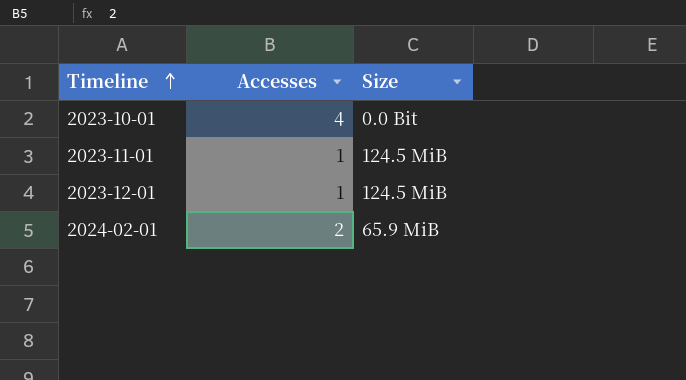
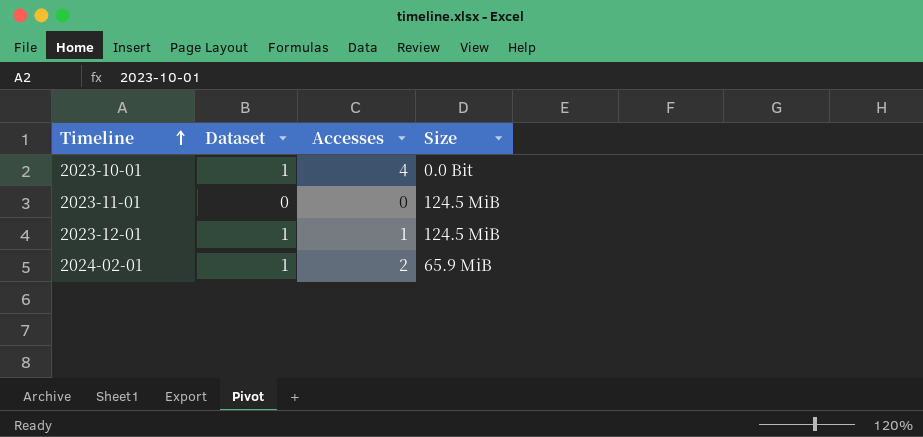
column Dataset | position: none -> 2
2023-11-01 | Accesses: 1 -> 0

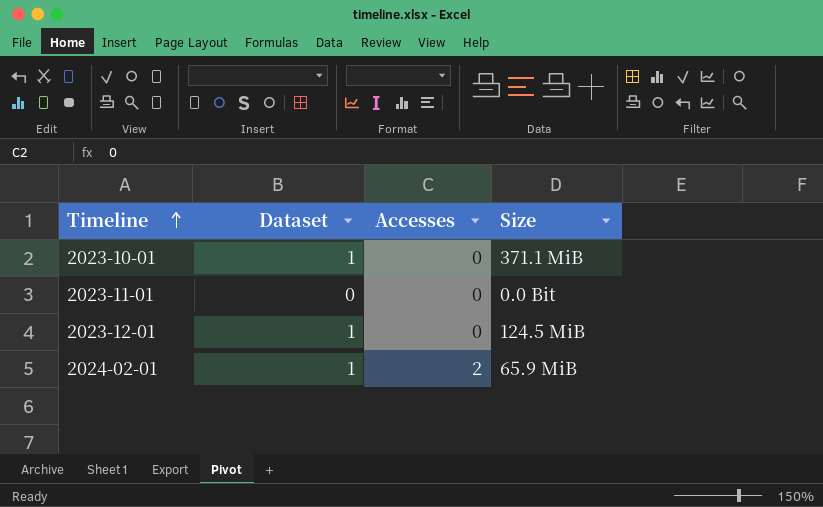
2023-10-01 | Accesses: 4 -> 0
2023-10-01 | Size: 0.0 Bit -> 371.1 MiB
2023-11-01 | Size: 124.5 MiB -> 0.0 Bit
2023-12-01 | Accesses: 1 -> 0

